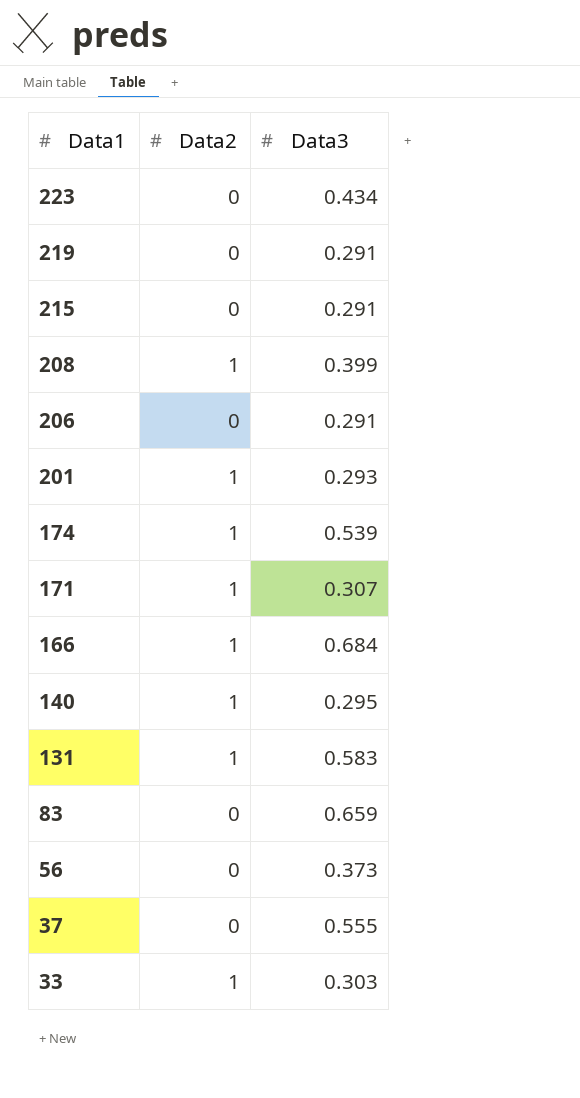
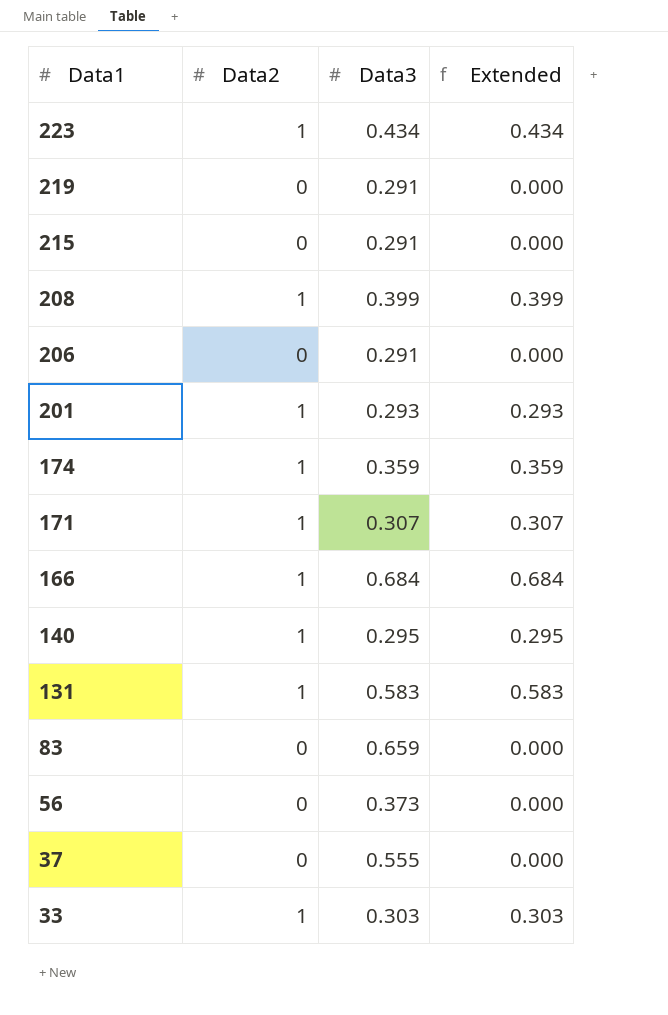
column Extended | formula: none -> [Data2] * [Data3]
223 | Data2: 0 -> 1
174 | Data3: 0.539 -> 0.359

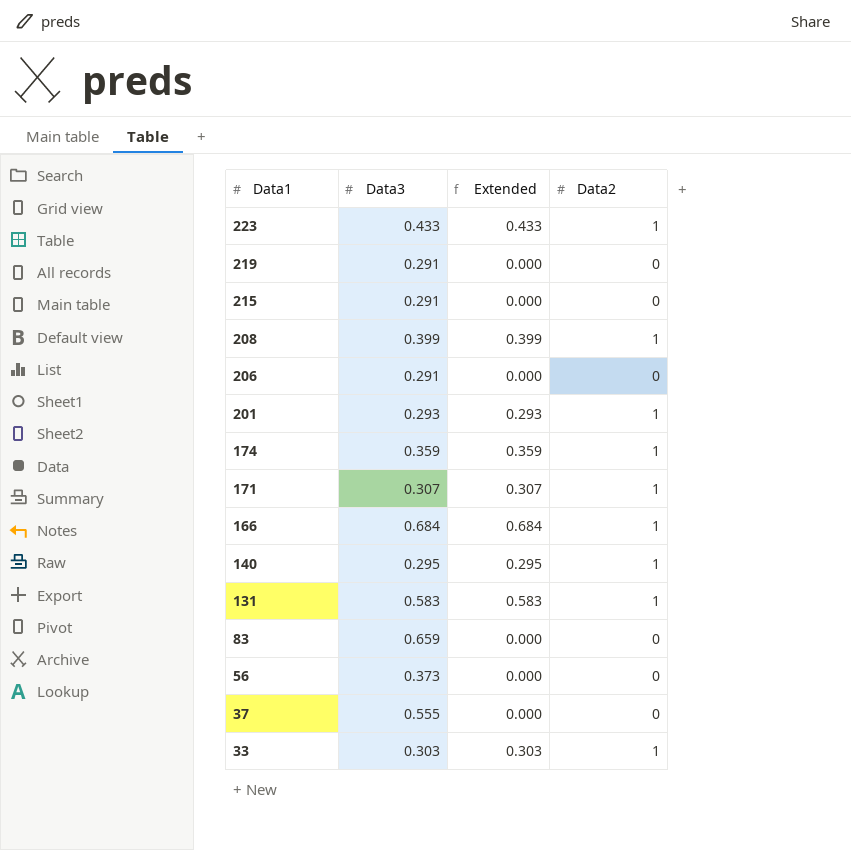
column Data2 | position: 2 -> 4
223 | Data3: 0.434 -> 0.433
223 | Extended: 0.434 -> 0.433

